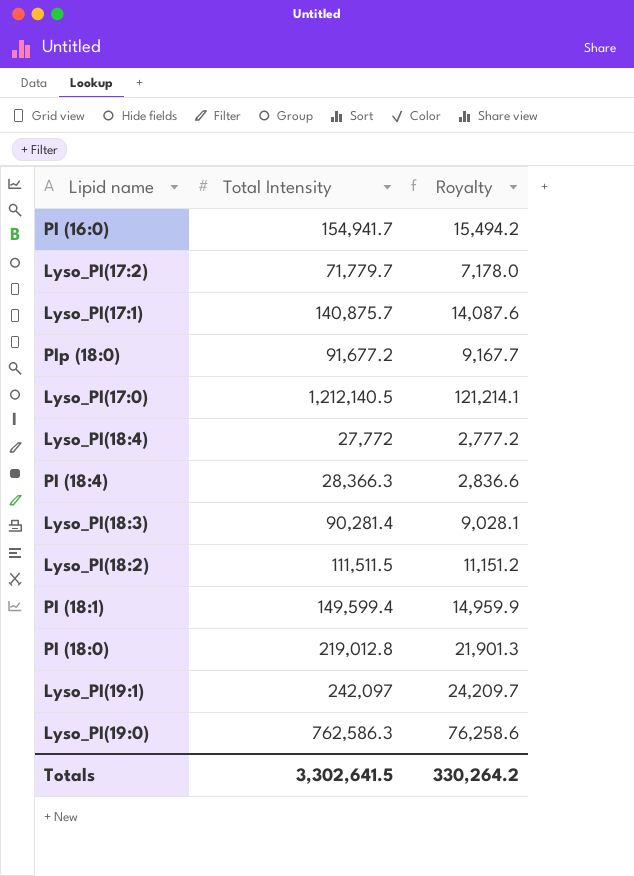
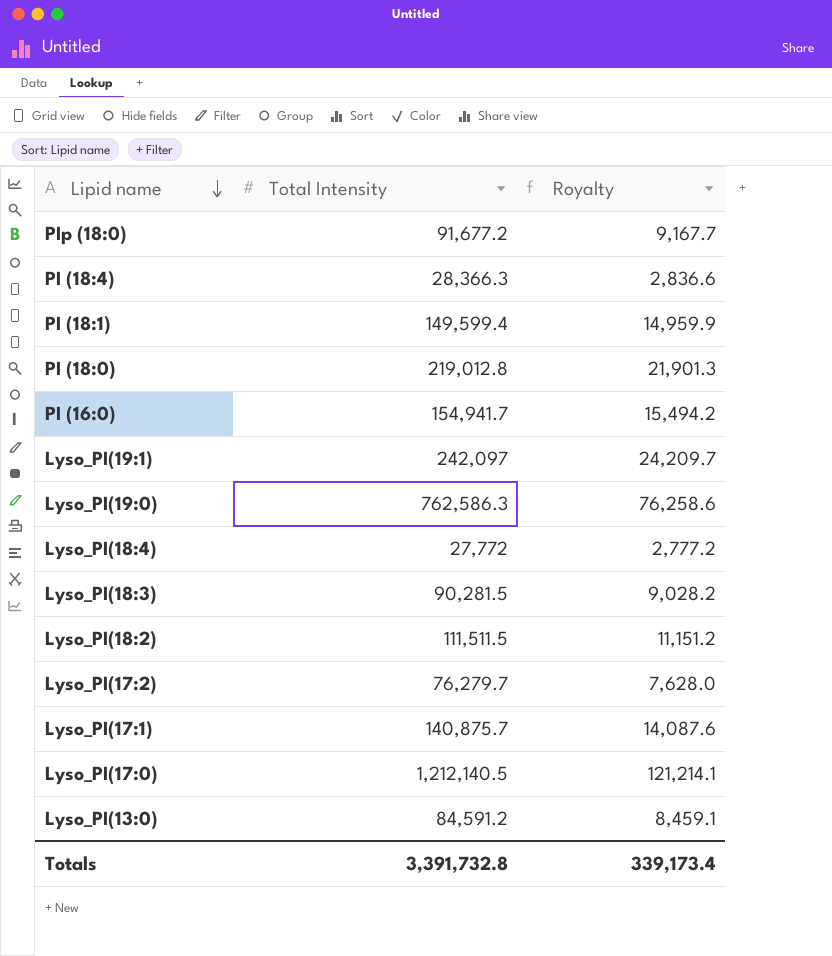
row order: none -> Lipid name descending
Lyso_PI(18:3) | Total Intensity: 90,281.4 -> 90,281.5
Lyso_PI(18:3) | Royalty: 9,028.1 -> 9,028.2
Lyso_PI(17:2) | Total Intensity: 71,779.7 -> 76,279.7
Lyso_PI(17:2) | Royalty: 7,178.0 -> 7,628.0
row Lyso_PI(13:0): none -> 84,591.2 | 8,459.1
Totals | Total Intensity: 3,302,641.5 -> 3,391,732.8
Totals | Royalty: 330,264.2 -> 339,173.4

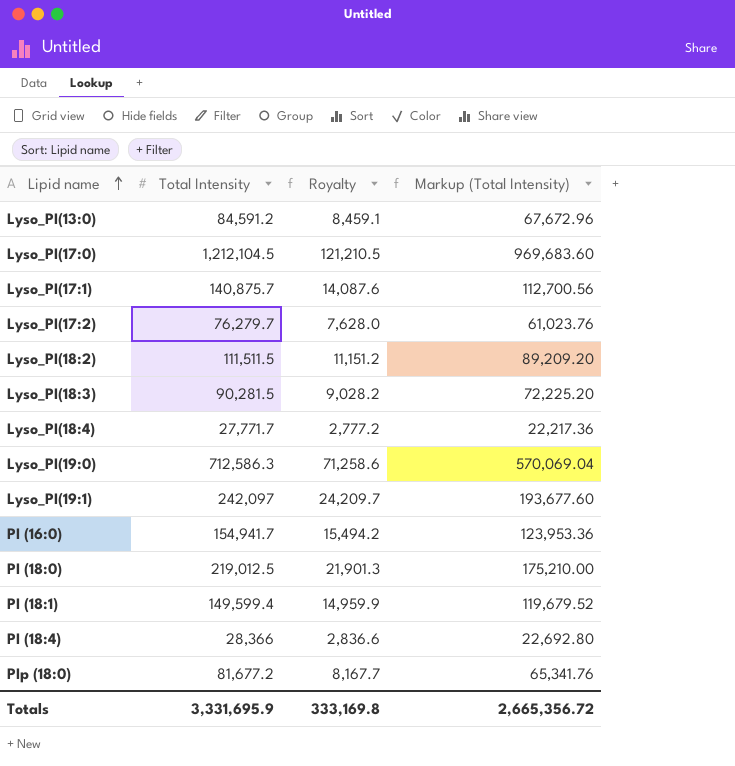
row order: Lipid name descending -> Lipid name ascending
column Markup (Total Intensity) | formula: none -> [Total Intensity] * 0.8
Lyso_PI(17:0) | Total Intensity: 1,212,140.5 -> 1,212,104.5
Lyso_PI(17:0) | Royalty: 121,214.1 -> 121,210.5
Lyso_PI(18:4) | Total Intensity: 27,772 -> 27,771.7
Lyso_PI(19:0) | Total Intensity: 762,586.3 -> 712,586.3
Lyso_PI(19:0) | Royalty: 76,258.6 -> 71,258.6
PI (18:0) | Total Intensity: 219,012.8 -> 219,012.5
PI (18:4) | Total Intensity: 28,366.3 -> 28,366
PIp (18:0) | Total Intensity: 91,677.2 -> 81,677.2
PIp (18:0) | Royalty: 9,167.7 -> 8,167.7
Totals | Total Intensity: 3,391,732.8 -> 3,331,695.9
Totals | Royalty: 339,173.4 -> 333,169.8

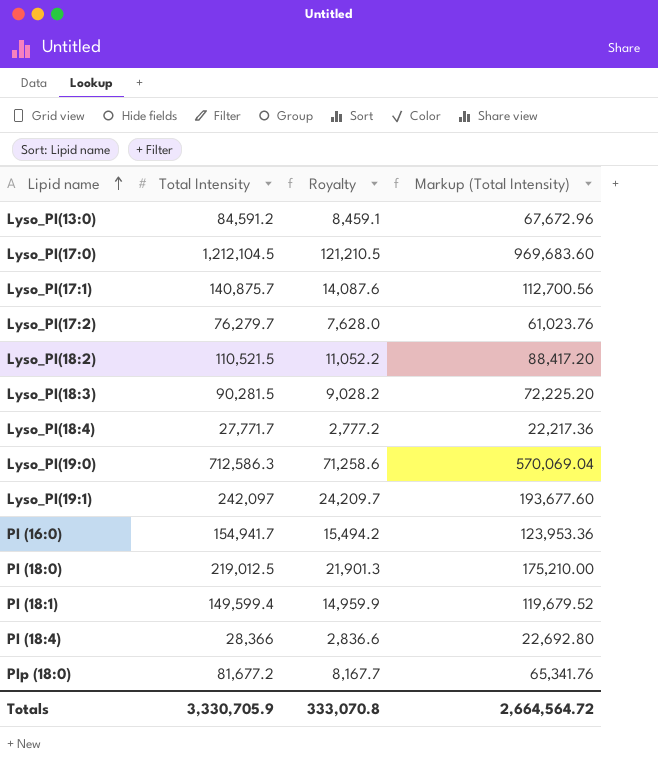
Lyso_PI(18:2) | Total Intensity: 111,511.5 -> 110,521.5
Lyso_PI(18:2) | Royalty: 11,151.2 -> 11,052.2
Lyso_PI(18:2) | Markup (Total Intensity): 89,209.20 -> 88,417.20
Totals | Total Intensity: 3,331,695.9 -> 3,330,705.9
Totals | Royalty: 333,169.8 -> 333,070.8
Totals | Markup (Total Intensity): 2,665,356.72 -> 2,664,564.72

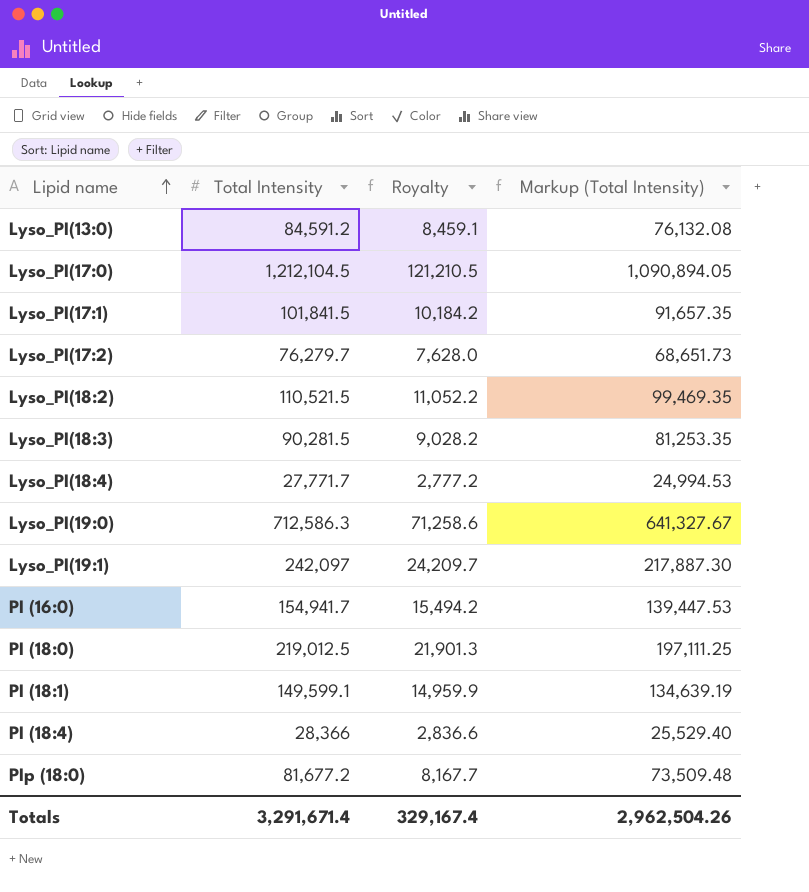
column Markup (Total Intensity) | formula: [Total Intensity] * 0.8 -> [Total Intensity] * 0.9
Lyso_PI(17:1) | Total Intensity: 140,875.7 -> 101,841.5
Lyso_PI(17:1) | Royalty: 14,087.6 -> 10,184.2
PI (18:1) | Total Intensity: 149,599.4 -> 149,599.1
Totals | Total Intensity: 3,330,705.9 -> 3,291,671.4
Totals | Royalty: 333,070.8 -> 329,167.4
Totals | Markup (Total Intensity): 2,664,564.72 -> 2,962,504.26

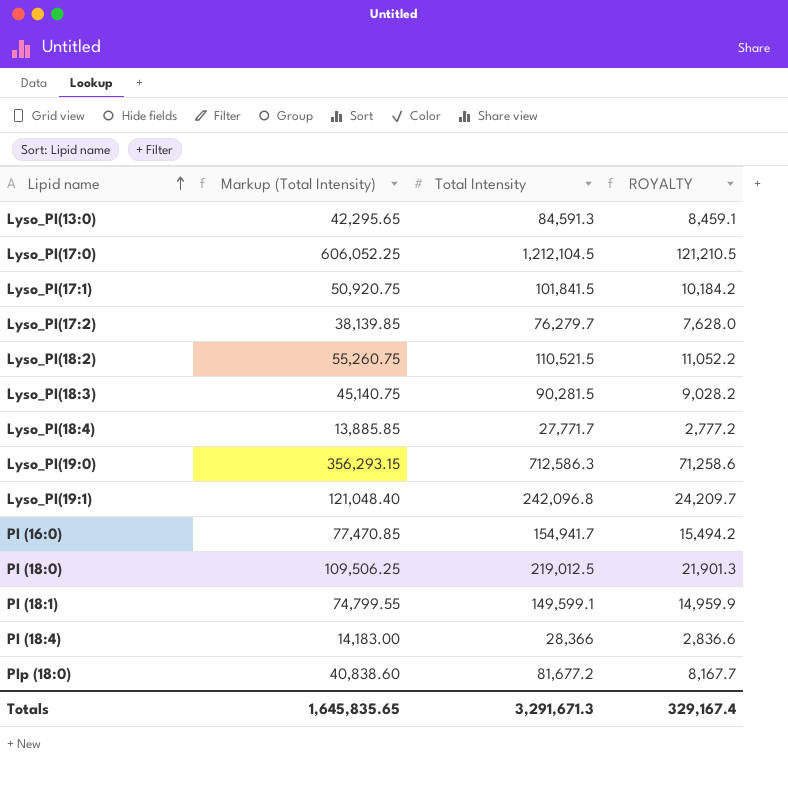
column Markup (Total Intensity) | formula: [Total Intensity] * 0.9 -> [Total Intensity] * 0.5
column Markup (Total Intensity) | position: 4 -> 2
column name: Royalty -> ROYALTY
Lyso_PI(13:0) | Total Intensity: 84,591.2 -> 84,591.3
Lyso_PI(19:1) | Total Intensity: 242,097 -> 242,096.8
Totals | Markup (Total Intensity): 2,962,504.26 -> 1,645,835.65
Totals | Total Intensity: 3,291,671.4 -> 3,291,671.3

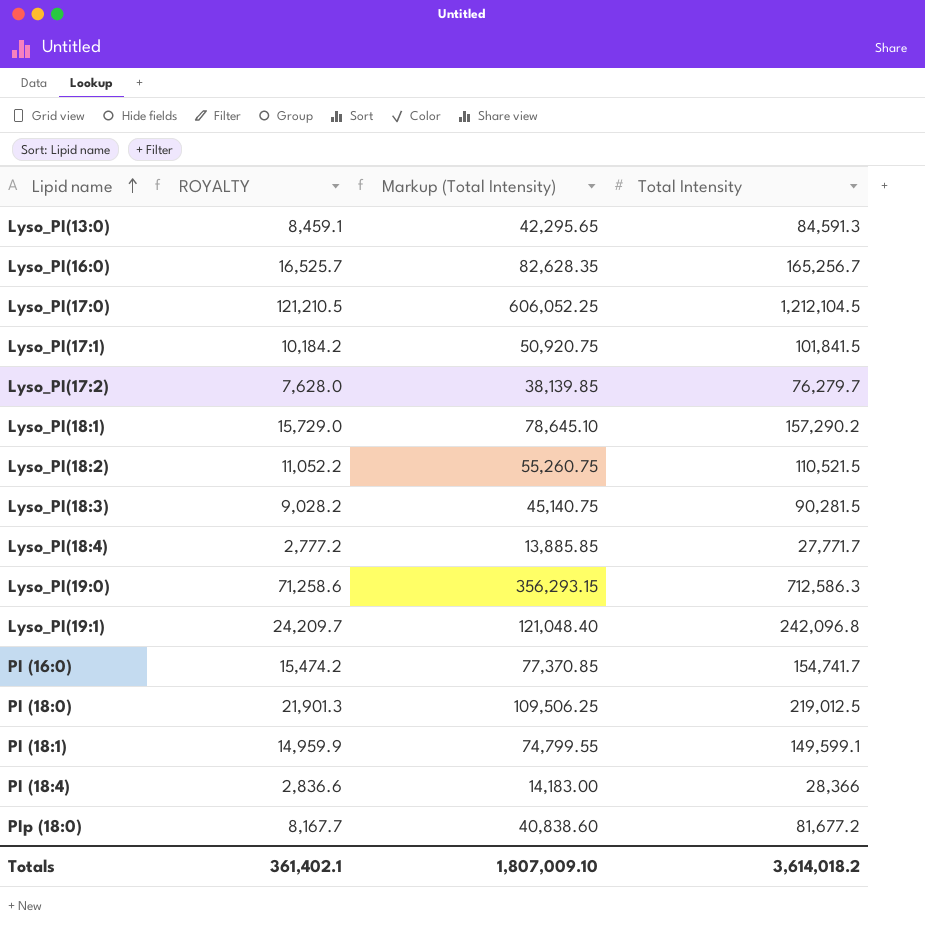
column ROYALTY | position: 4 -> 2
row Lyso_PI(16:0): none -> 16,525.7 | 82,628.35 | 165,256.7
row Lyso_PI(18:1): none -> 15,729.0 | 78,645.10 | 157,290.2
PI (16:0) | ROYALTY: 15,494.2 -> 15,474.2
PI (16:0) | Markup (Total Intensity): 77,470.85 -> 77,370.85
PI (16:0) | Total Intensity: 154,941.7 -> 154,741.7
Totals | ROYALTY: 329,167.4 -> 361,402.1
Totals | Markup (Total Intensity): 1,645,835.65 -> 1,807,009.10
Totals | Total Intensity: 3,291,671.3 -> 3,614,018.2

